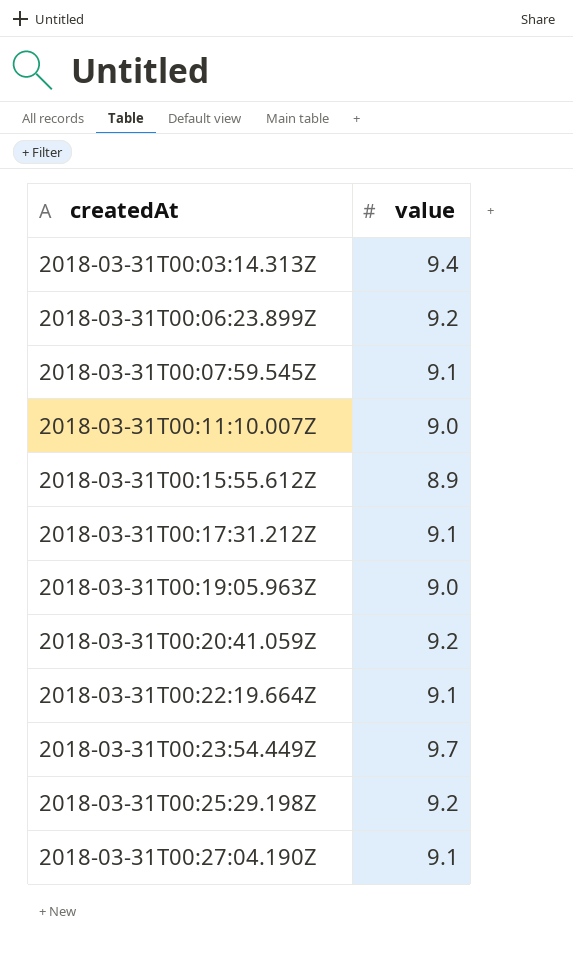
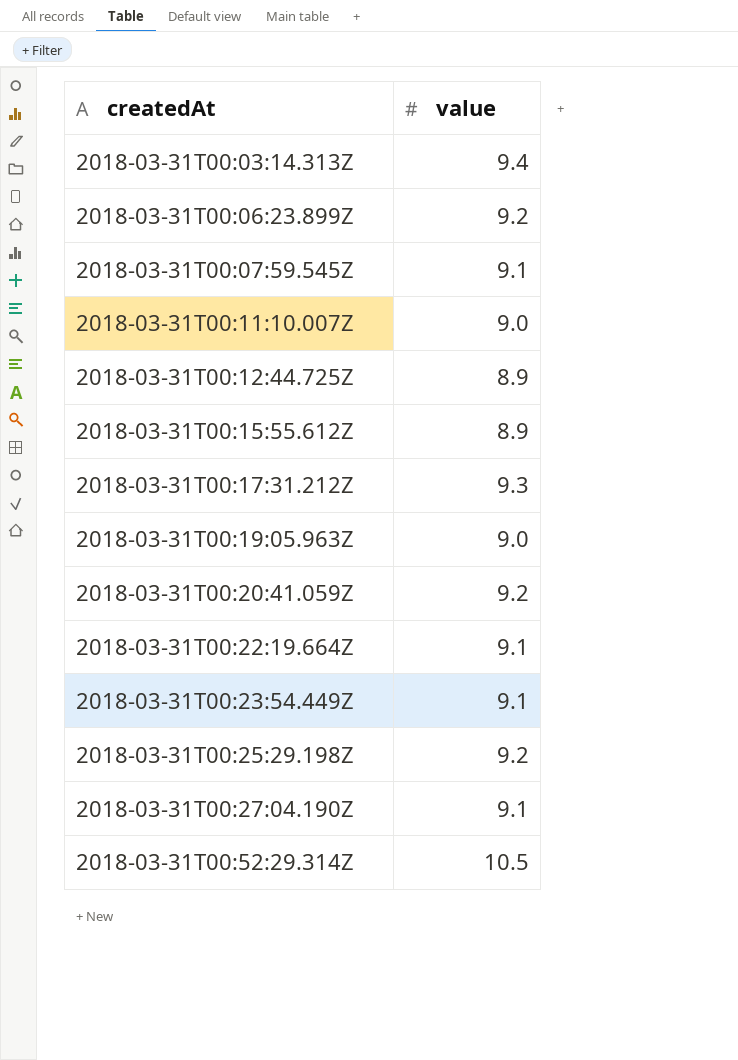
row 2018-03-31T00:12:44.725Z: none -> 8.9
2018-03-31T00:17:31.212Z | value: 9.1 -> 9.3
2018-03-31T00:23:54.449Z | value: 9.7 -> 9.1
row 2018-03-31T00:52:29.314Z: none -> 10.5

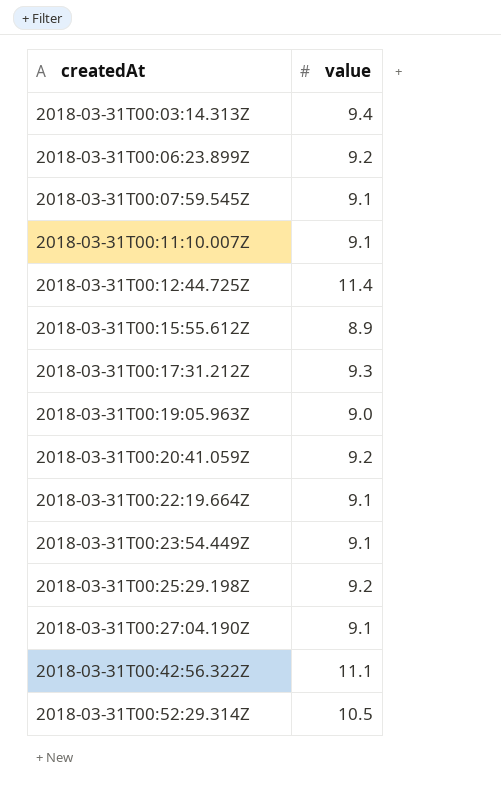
2018-03-31T00:11:10.007Z | value: 9.0 -> 9.1
2018-03-31T00:12:44.725Z | value: 8.9 -> 11.4
row 2018-03-31T00:42:56.322Z: none -> 11.1

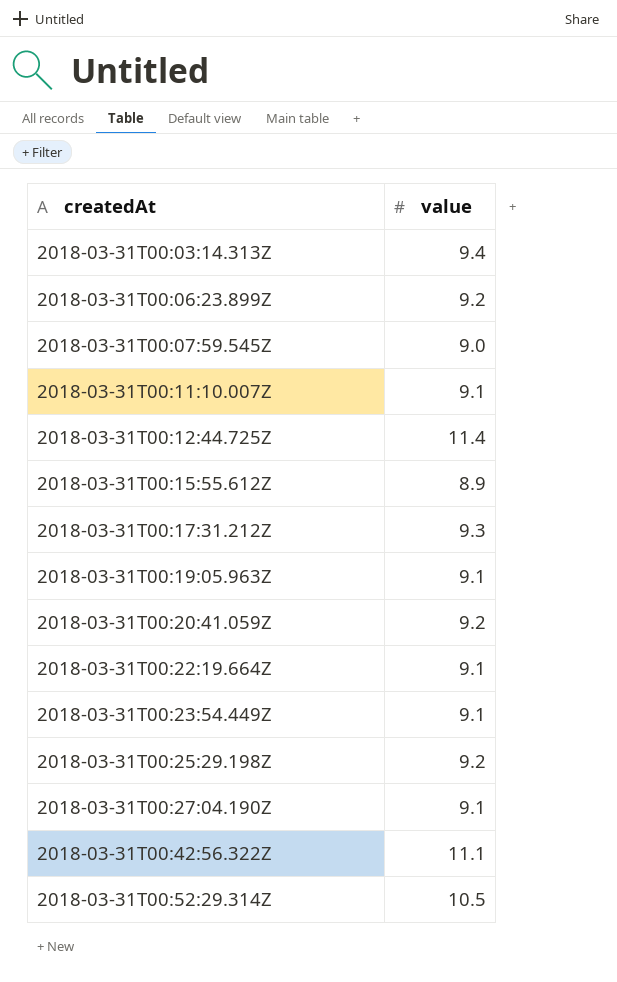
2018-03-31T00:07:59.545Z | value: 9.1 -> 9.0
2018-03-31T00:19:05.963Z | value: 9.0 -> 9.1

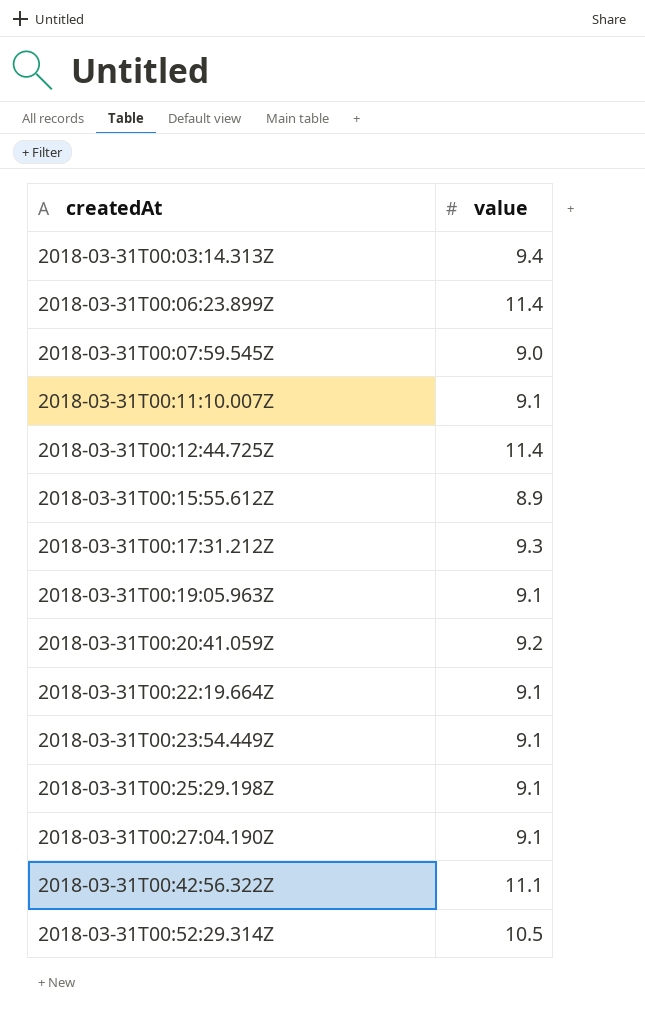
2018-03-31T00:06:23.899Z | value: 9.2 -> 11.4
2018-03-31T00:25:29.198Z | value: 9.2 -> 9.1

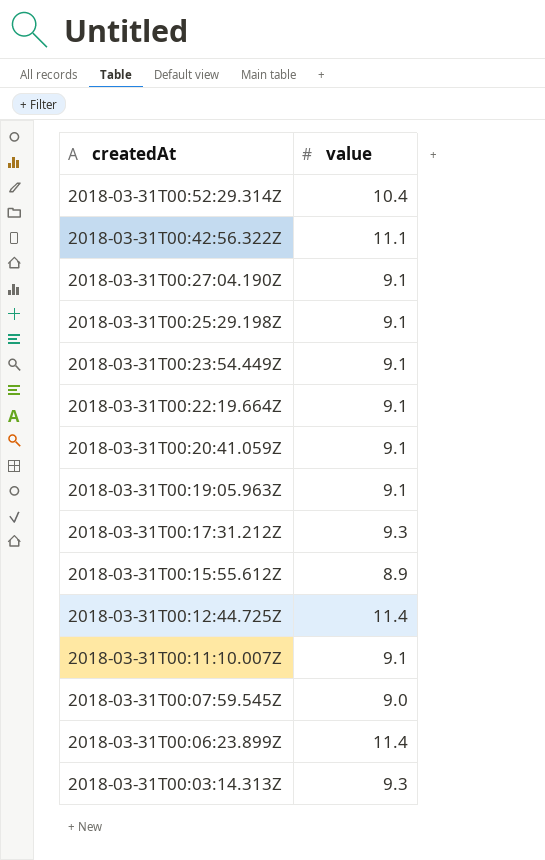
row order: createdAt ascending -> createdAt descending
2018-03-31T00:52:29.314Z | value: 10.5 -> 10.4
2018-03-31T00:20:41.059Z | value: 9.2 -> 9.1
2018-03-31T00:03:14.313Z | value: 9.4 -> 9.3

